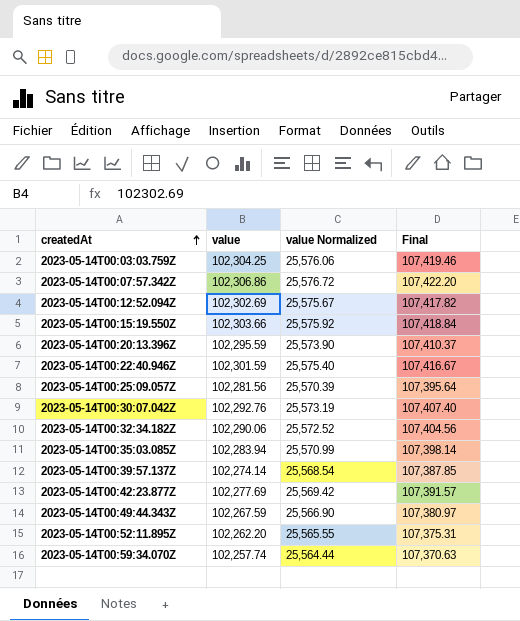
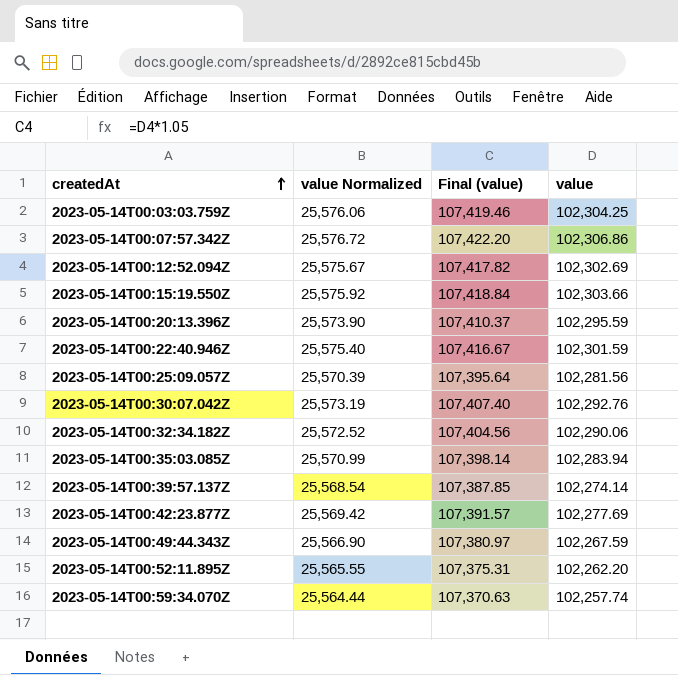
column name: Final -> Final (value)
column value | position: 2 -> 4

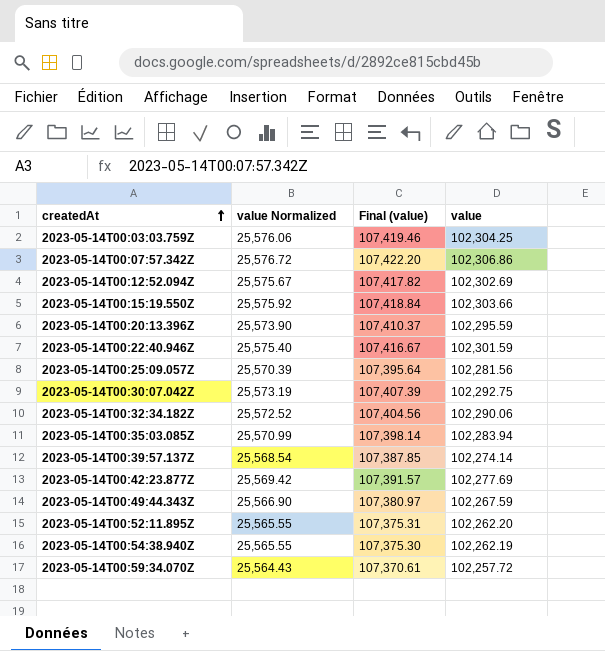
2023-05-14T00:30:07.042Z | Final (value): 107,407.40 -> 107,407.39
2023-05-14T00:30:07.042Z | value: 102,292.76 -> 102,292.75
row 2023-05-14T00:54:38.940Z: none -> 25,565.55 | 107,375.30 | 102,262.19
2023-05-14T00:59:34.070Z | value Normalized: 25,564.44 -> 25,564.43
2023-05-14T00:59:34.070Z | Final (value): 107,370.63 -> 107,370.61
2023-05-14T00:59:34.070Z | value: 102,257.74 -> 102,257.72

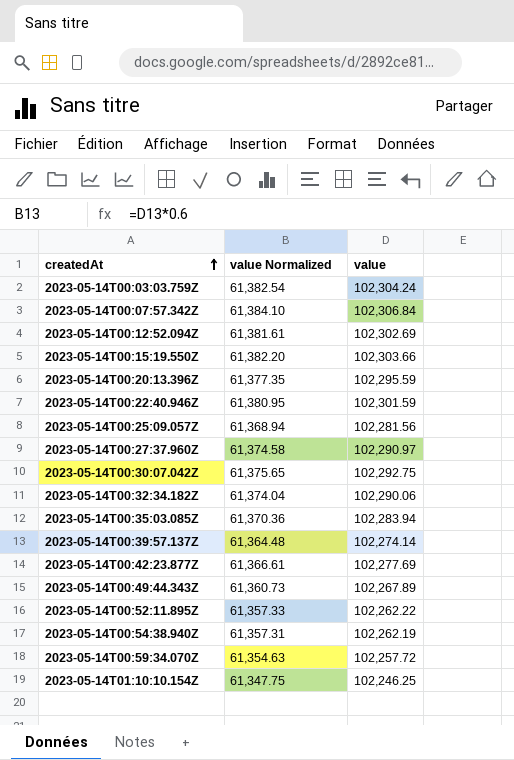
column Final (value) | formula: [value] * 1.05 -> none
column value Normalized | formula: [value] * 0.25 -> [value] * 0.6
2023-05-14T00:03:03.759Z | value: 102,304.25 -> 102,304.24
2023-05-14T00:07:57.342Z | value: 102,306.86 -> 102,306.84
row 2023-05-14T00:27:37.960Z: none -> 61,374.58 | 102,290.97
2023-05-14T00:49:44.343Z | value: 102,267.59 -> 102,267.89
2023-05-14T00:52:11.895Z | value: 102,262.20 -> 102,262.22
row 2023-05-14T01:10:10.154Z: none -> 61,347.75 | 102,246.25

